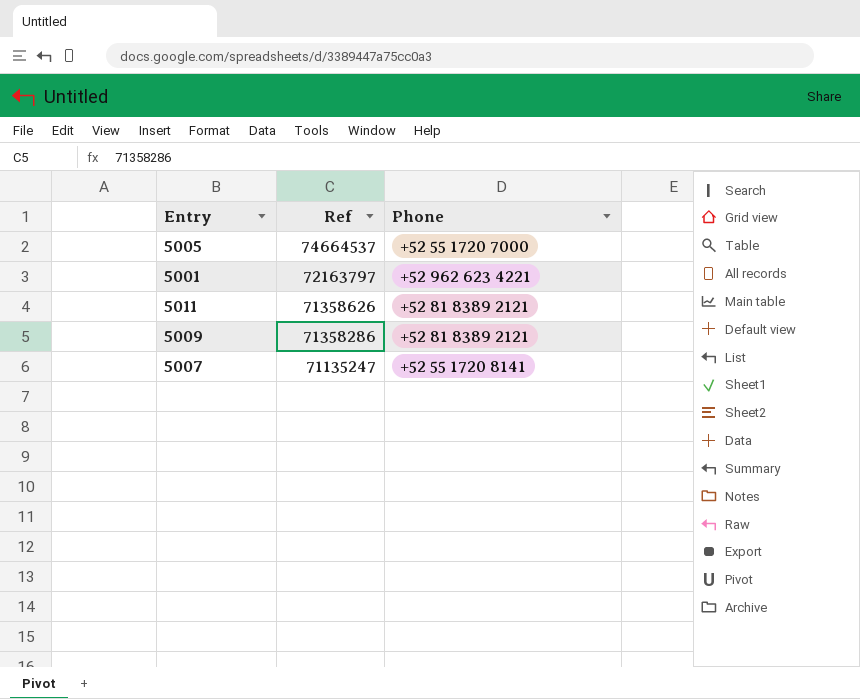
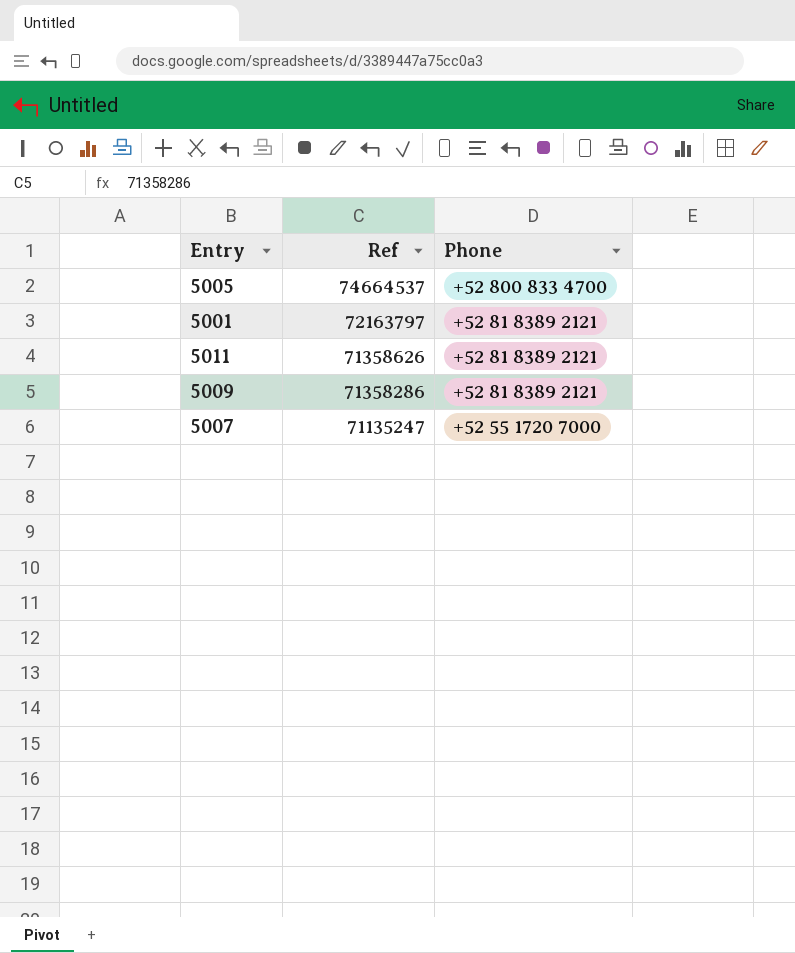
5005 | Phone: +52 55 1720 7000 -> +52 800 833 4700
5001 | Phone: +52 962 623 4221 -> +52 81 8389 2121
5007 | Phone: +52 55 1720 8141 -> +52 55 1720 7000

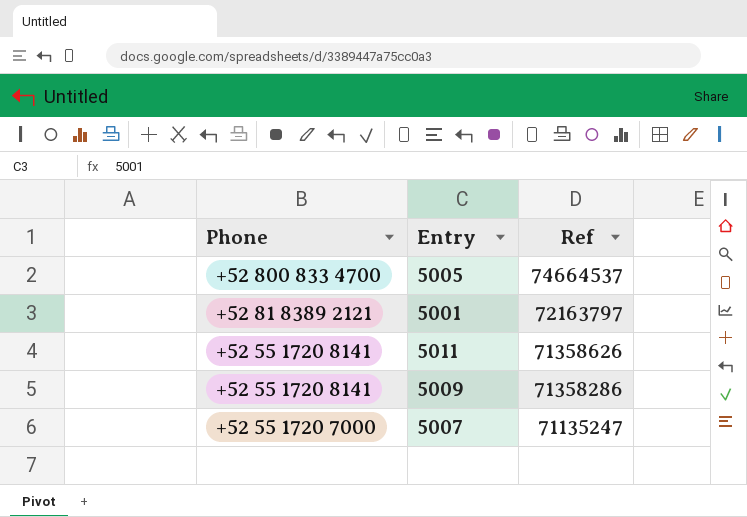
column Phone | position: 3 -> 1
5011 | Phone: +52 81 8389 2121 -> +52 55 1720 8141
5009 | Phone: +52 81 8389 2121 -> +52 55 1720 8141

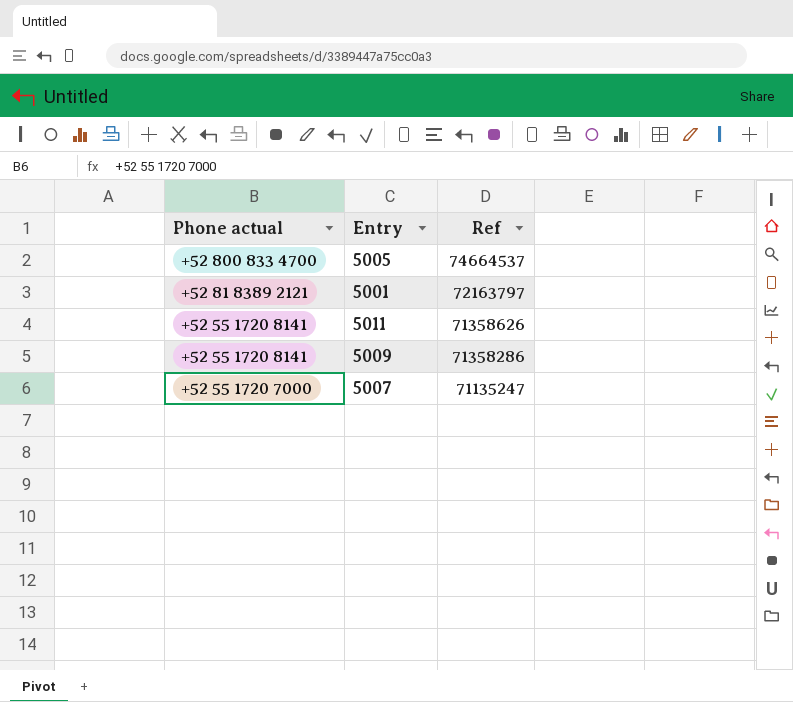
column name: Phone -> Phone actual

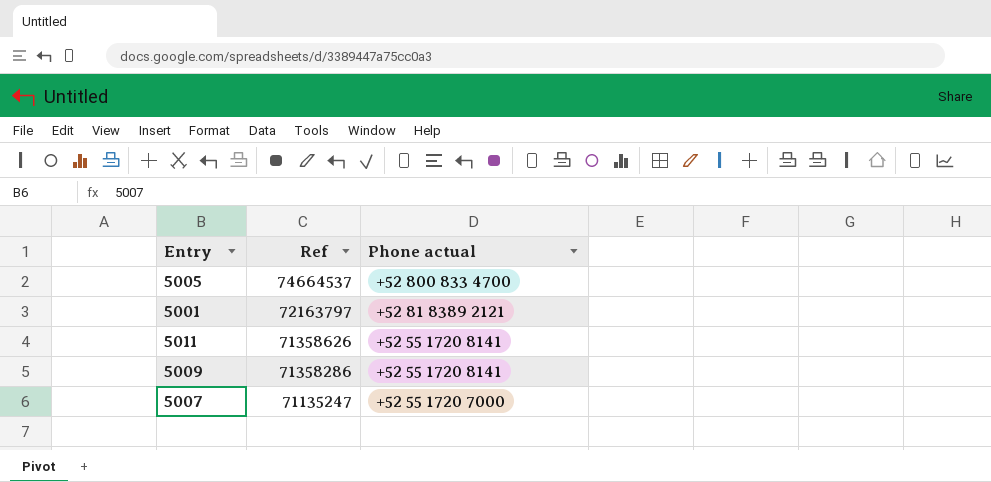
column Phone actual | position: 1 -> 3

